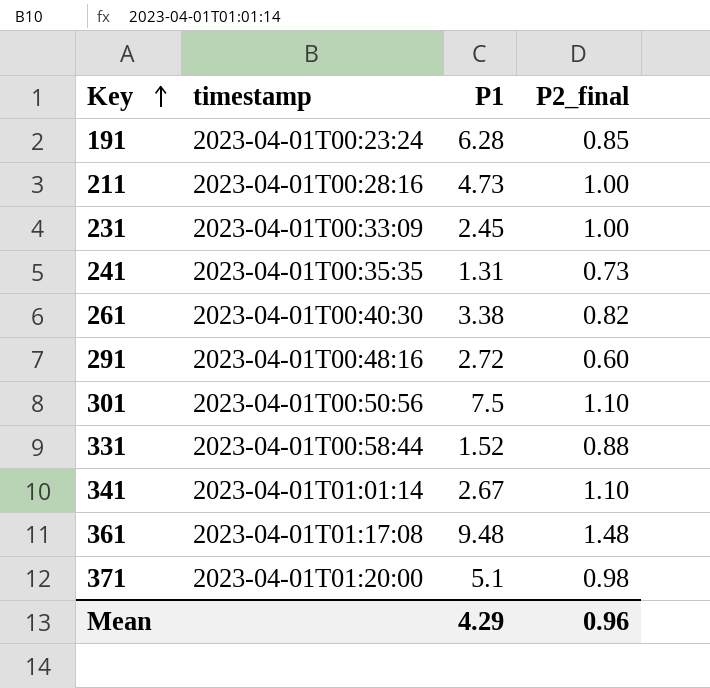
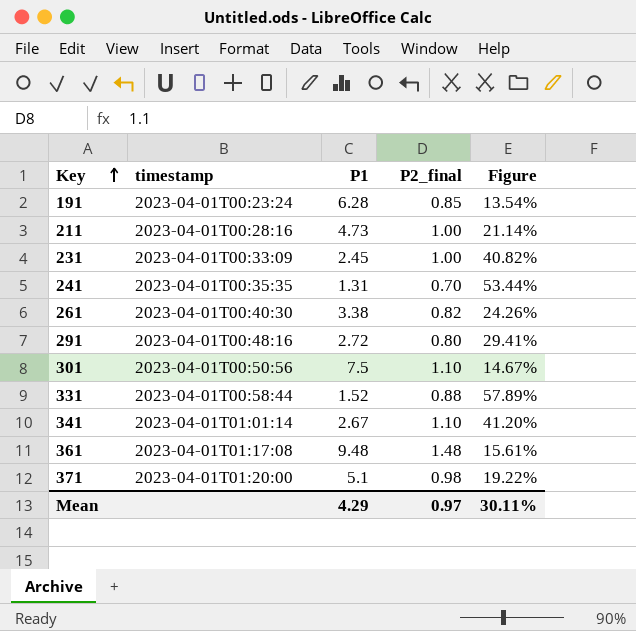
column Figure | formula: none -> [P2_final] / [P1]
241 | P2_final: 0.73 -> 0.70
291 | P2_final: 0.60 -> 0.80
Mean | P2_final: 0.96 -> 0.97

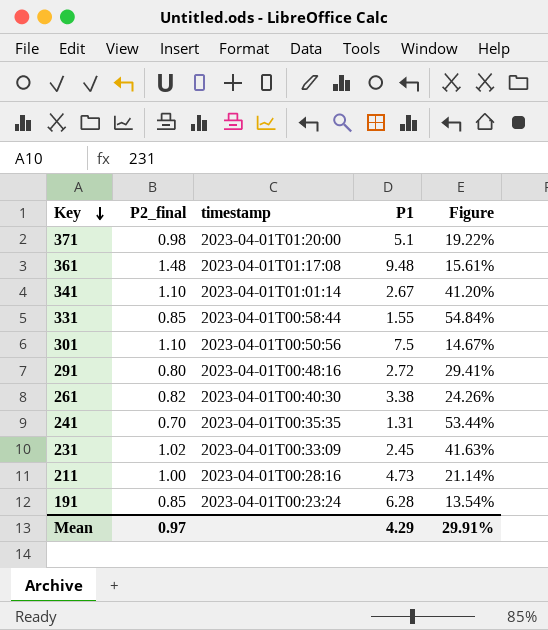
row order: Key ascending -> Key descending
column P2_final | position: 4 -> 2
331 | P2_final: 0.88 -> 0.85
331 | P1: 1.52 -> 1.55
331 | Figure: 57.89% -> 54.84%
231 | P2_final: 1.00 -> 1.02
231 | Figure: 40.82% -> 41.63%
Mean | Figure: 30.11% -> 29.91%

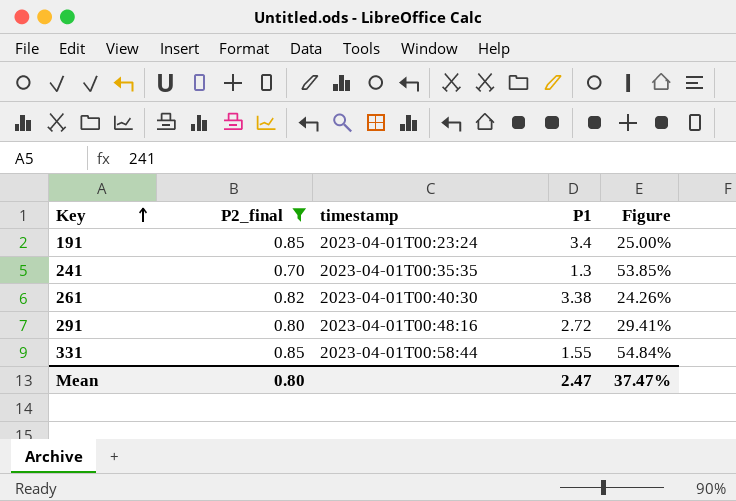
filter: none -> P2_final <= 0.85
row order: Key descending -> Key ascending
191 | P1: 6.28 -> 3.4
191 | Figure: 13.54% -> 25.00%
241 | P1: 1.31 -> 1.3
241 | Figure: 53.44% -> 53.85%
Mean | P2_final: 0.97 -> 0.80
Mean | P1: 4.29 -> 2.47
Mean | Figure: 29.91% -> 37.47%

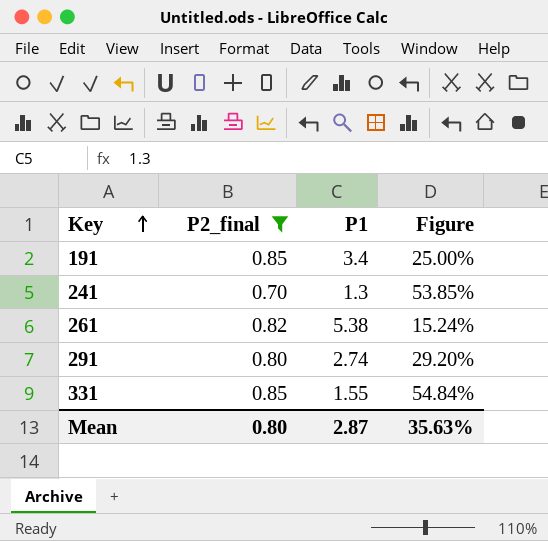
column timestamp | position: 3 -> none
261 | P1: 3.38 -> 5.38
261 | Figure: 24.26% -> 15.24%
291 | P1: 2.72 -> 2.74
291 | Figure: 29.41% -> 29.20%
Mean | P1: 2.47 -> 2.87
Mean | Figure: 37.47% -> 35.63%

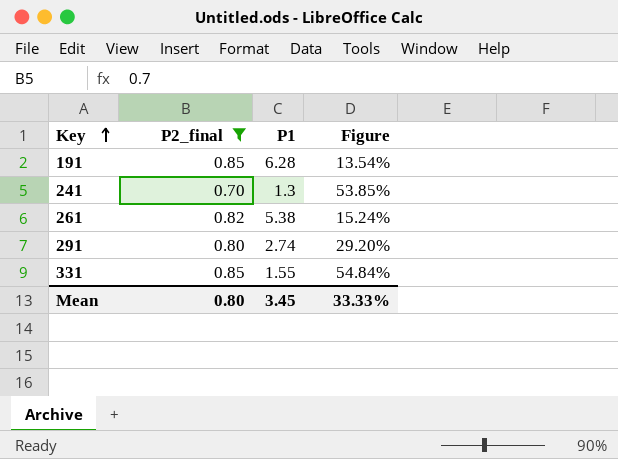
191 | P1: 3.4 -> 6.28
191 | Figure: 25.00% -> 13.54%
Mean | P1: 2.87 -> 3.45
Mean | Figure: 35.63% -> 33.33%

